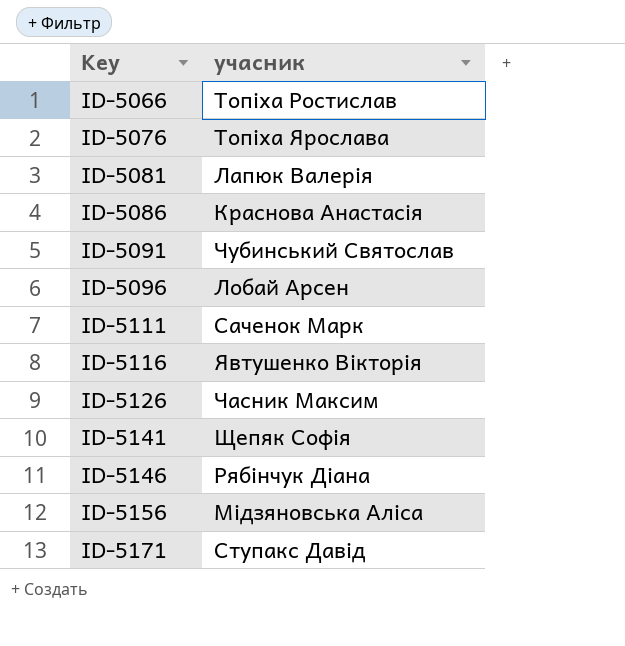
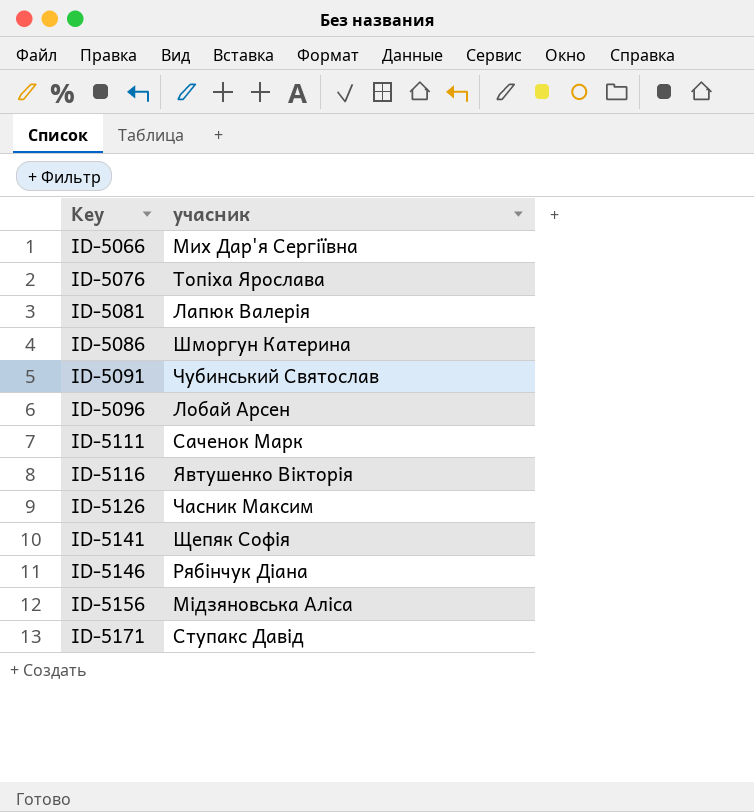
ID-5066 | учасник: Топіха Ростислав -> Мих Дар'я Сергіївна
ID-5086 | учасник: Краснова Анастасія -> Шморгун Катерина

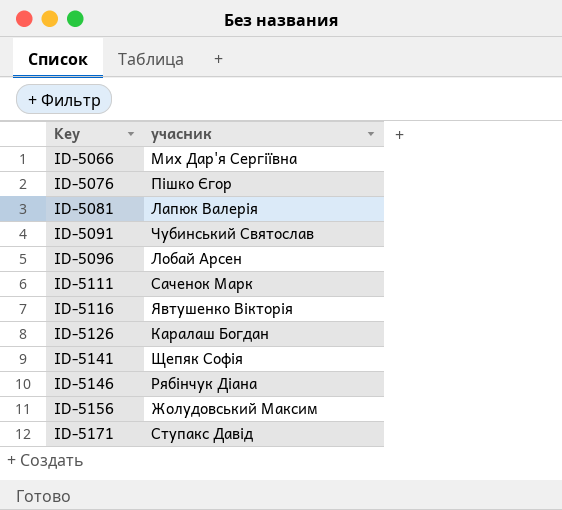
row ID-5086: Шморгун Катерина -> none
ID-5076 | учасник: Топіха Ярослава -> Пішко Єгор
ID-5126 | учасник: Часник Максим -> Каралаш Богдан
ID-5156 | учасник: Мідзяновська Аліса -> Жолудовський Максим

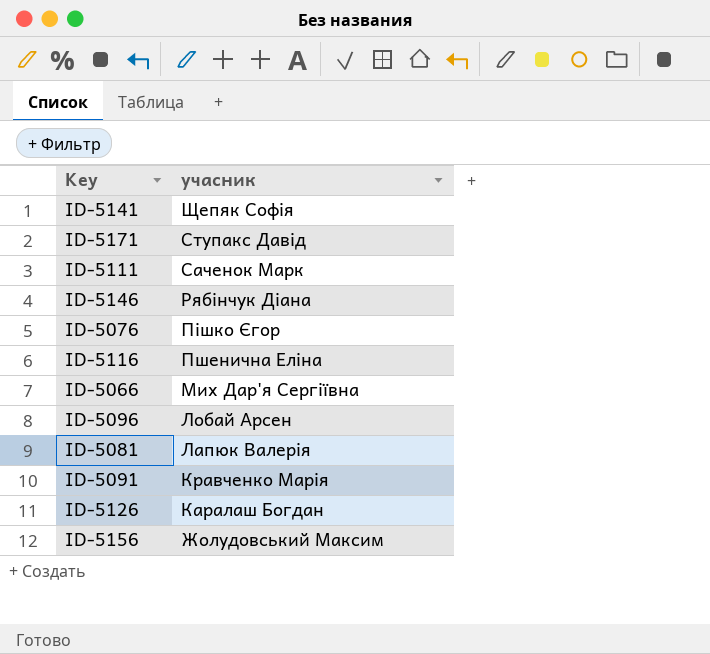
row order: Key ascending -> учасник descending
ID-5116 | учасник: Явтушенко Вікторія -> Пшенична Еліна
ID-5091 | учасник: Чубинський Святослав -> Кравченко Марія

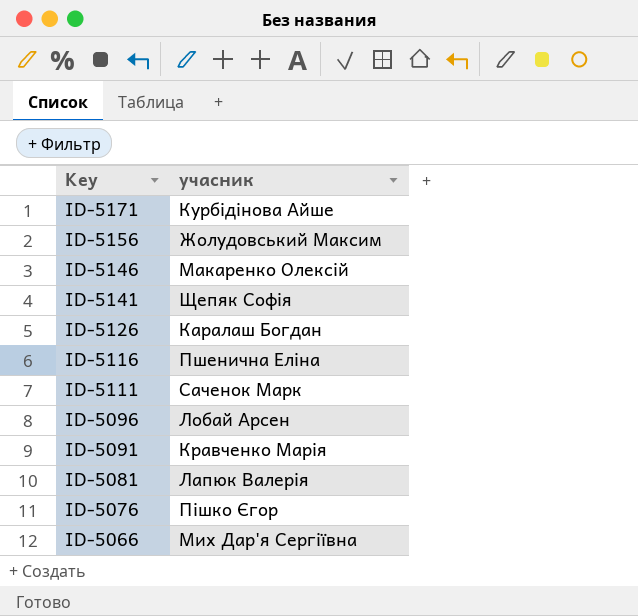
row order: учасник descending -> Key descending
ID-5171 | учасник: Ступакс Давід -> Курбідінова Айше
ID-5146 | учасник: Рябінчук Діана -> Макаренко Олексій

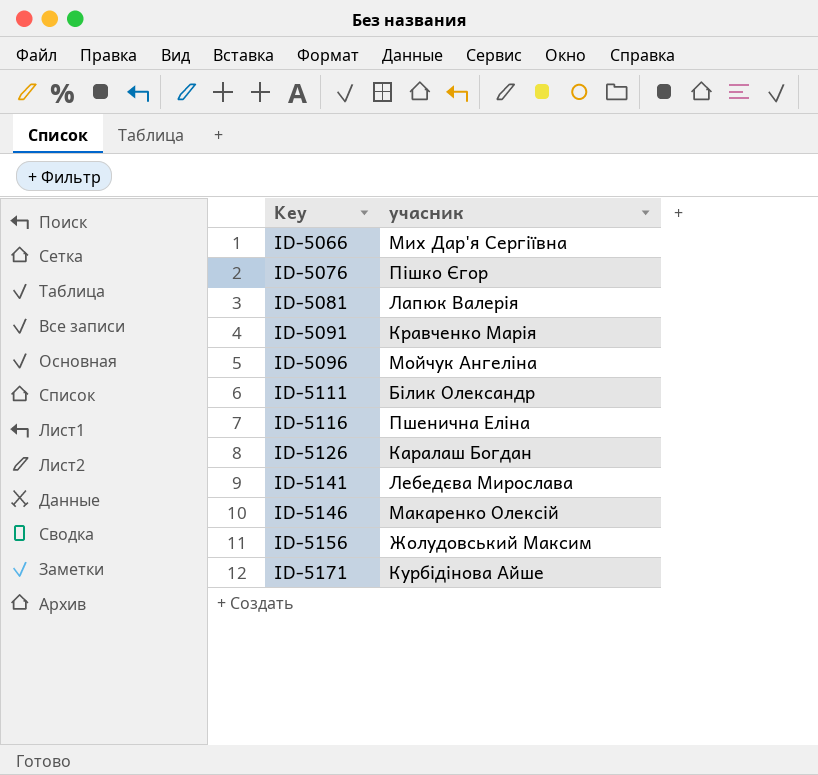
row order: Key descending -> Key ascending
ID-5096 | учасник: Лобай Арсен -> Мойчук Ангеліна
ID-5111 | учасник: Саченок Марк -> Білик Олександр
ID-5141 | учасник: Щепяк Софія -> Лебедєва Мирослава

